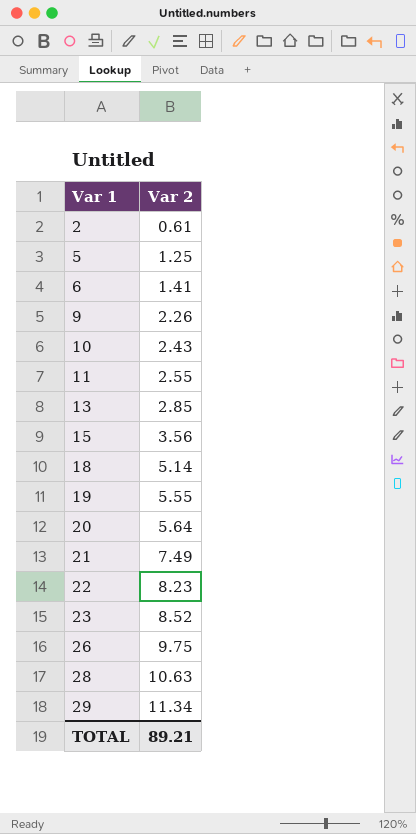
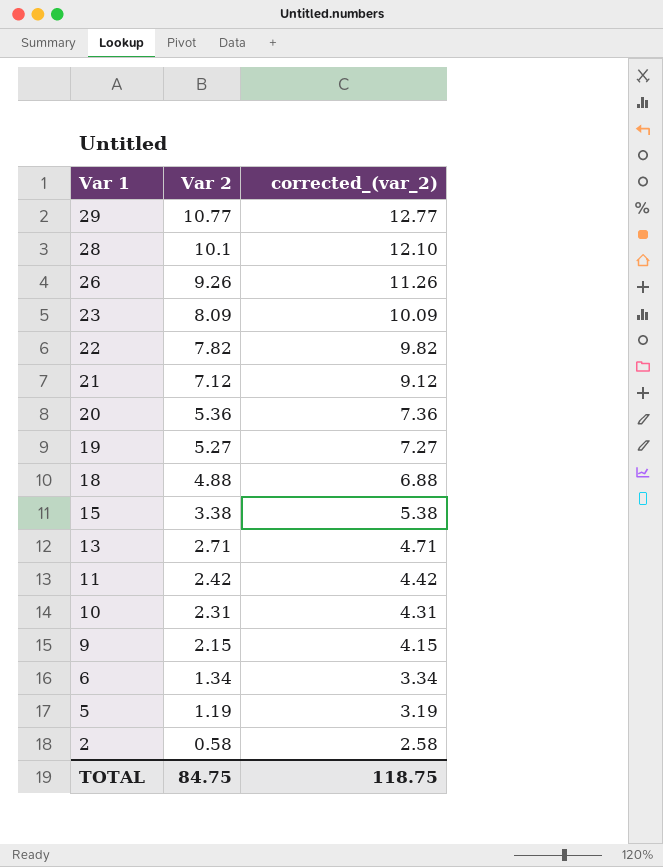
row order: Var 1 ascending -> Var 1 descending
column corrected_(var_2) | formula: none -> [Var 2] + 2
29 | Var 2: 11.34 -> 10.77
28 | Var 2: 10.63 -> 10.1
26 | Var 2: 9.75 -> 9.26
23 | Var 2: 8.52 -> 8.09
22 | Var 2: 8.23 -> 7.82
21 | Var 2: 7.49 -> 7.12
20 | Var 2: 5.64 -> 5.36
19 | Var 2: 5.55 -> 5.27
18 | Var 2: 5.14 -> 4.88
15 | Var 2: 3.56 -> 3.38
13 | Var 2: 2.85 -> 2.71
11 | Var 2: 2.55 -> 2.42
10 | Var 2: 2.43 -> 2.31
9 | Var 2: 2.26 -> 2.15
6 | Var 2: 1.41 -> 1.34
5 | Var 2: 1.25 -> 1.19
2 | Var 2: 0.61 -> 0.58
TOTAL | Var 2: 89.21 -> 84.75

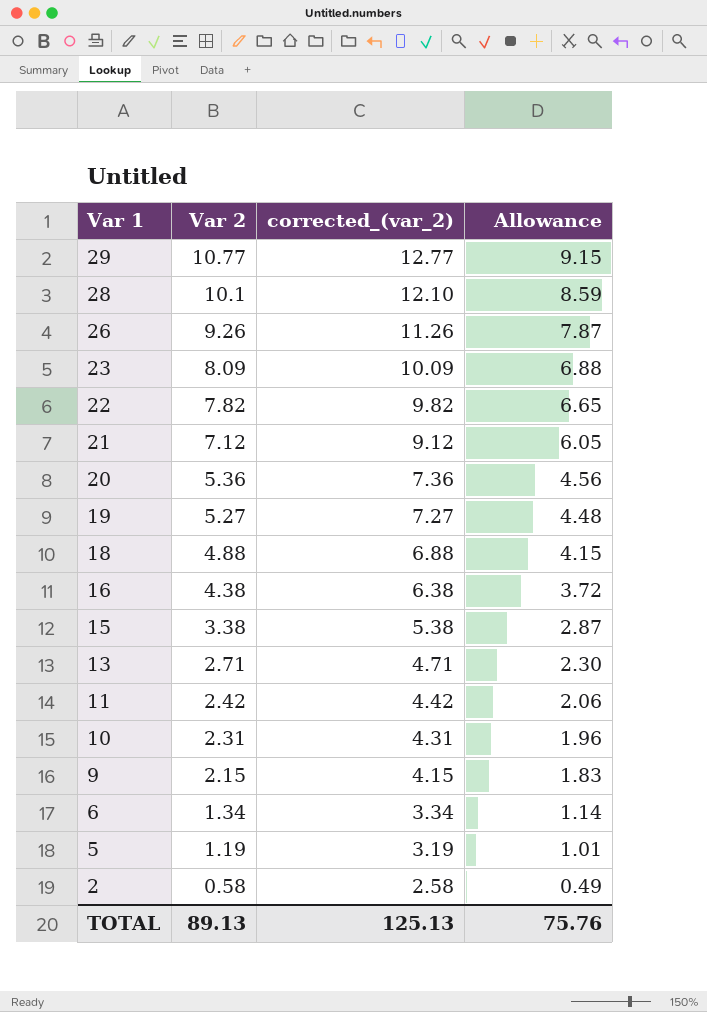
column Allowance | formula: none -> [Var 2] * 0.85
row 16: none -> 4.38 | 6.38 | 3.72
TOTAL | Var 2: 84.75 -> 89.13
TOTAL | corrected_(var_2): 118.75 -> 125.13

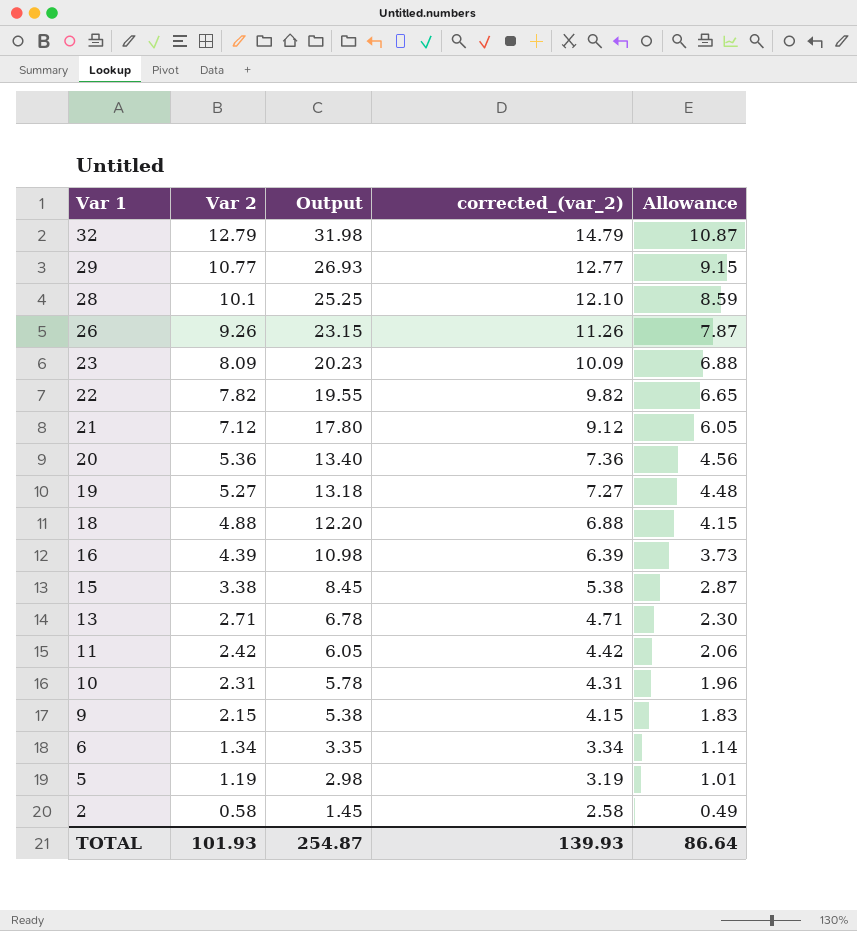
column Output | formula: none -> [Var 2] * 2.5
row 32: none -> 12.79 | 31.98 | 14.79 | 10.87
16 | Var 2: 4.38 -> 4.39
16 | corrected_(var_2): 6.38 -> 6.39
16 | Allowance: 3.72 -> 3.73
TOTAL | Var 2: 89.13 -> 101.93
TOTAL | corrected_(var_2): 125.13 -> 139.93
TOTAL | Allowance: 75.76 -> 86.64

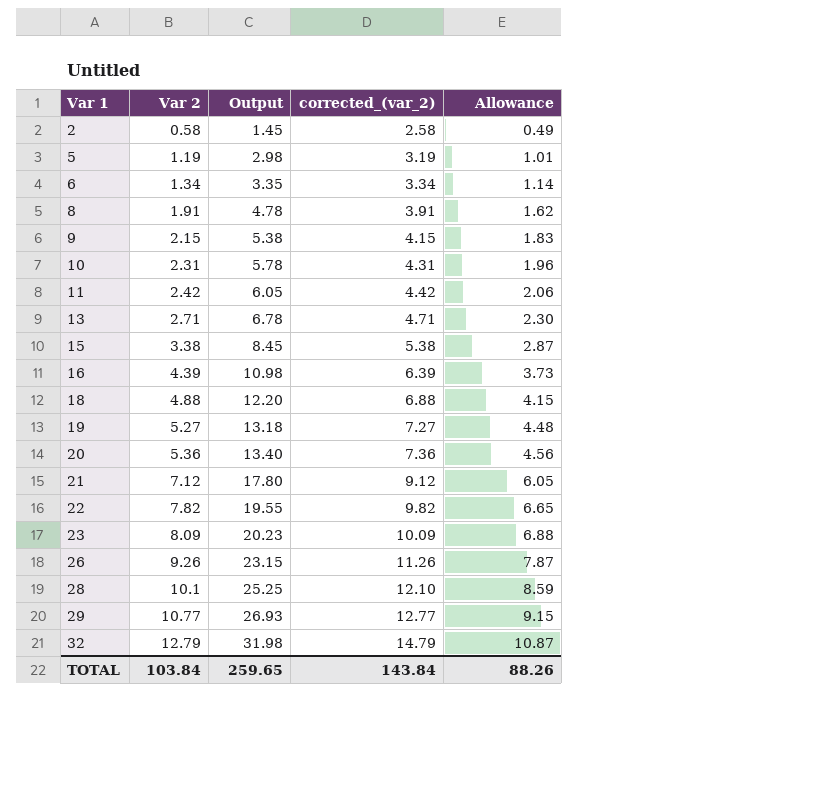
row order: Var 1 descending -> Var 1 ascending
row 8: none -> 1.91 | 4.78 | 3.91 | 1.62
TOTAL | Var 2: 101.93 -> 103.84
TOTAL | Output: 254.87 -> 259.65
TOTAL | corrected_(var_2): 139.93 -> 143.84
TOTAL | Allowance: 86.64 -> 88.26

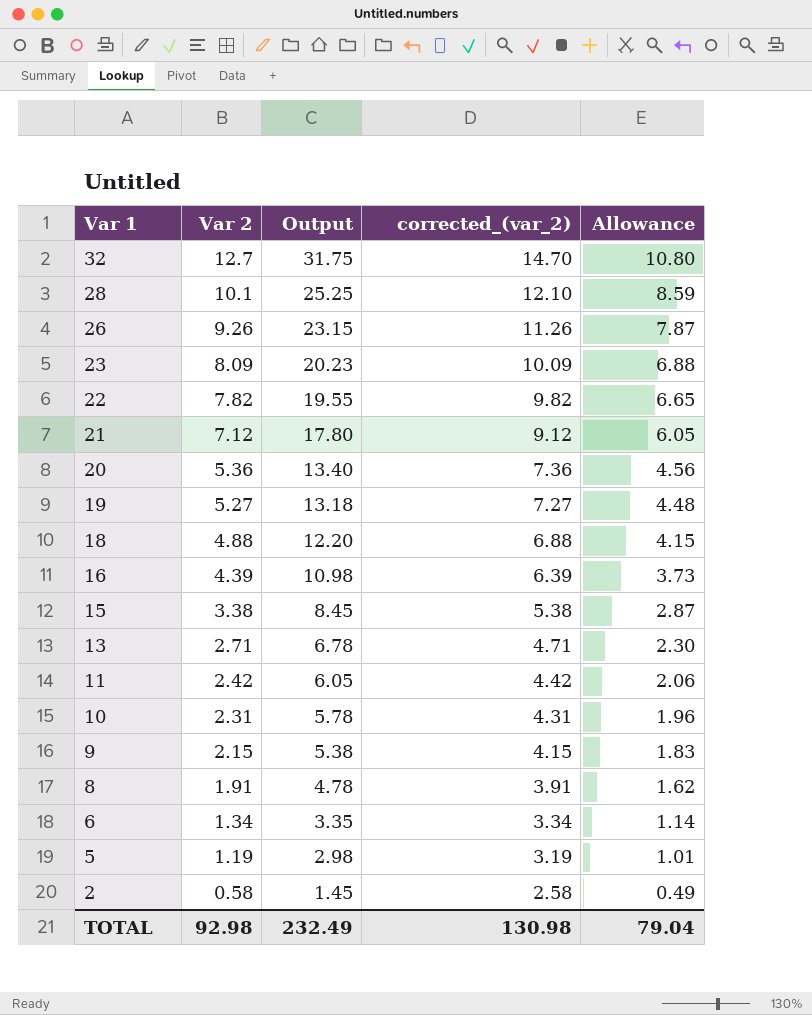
row order: Var 1 ascending -> Var 1 descending
row 29: 10.77 | 26.93 | 12.77 | 9.15 -> none
32 | Var 2: 12.79 -> 12.7
32 | Output: 31.98 -> 31.75
32 | corrected_(var_2): 14.79 -> 14.70
32 | Allowance: 10.87 -> 10.80
TOTAL | Var 2: 103.84 -> 92.98
TOTAL | Output: 259.65 -> 232.49
TOTAL | corrected_(var_2): 143.84 -> 130.98
TOTAL | Allowance: 88.26 -> 79.04

